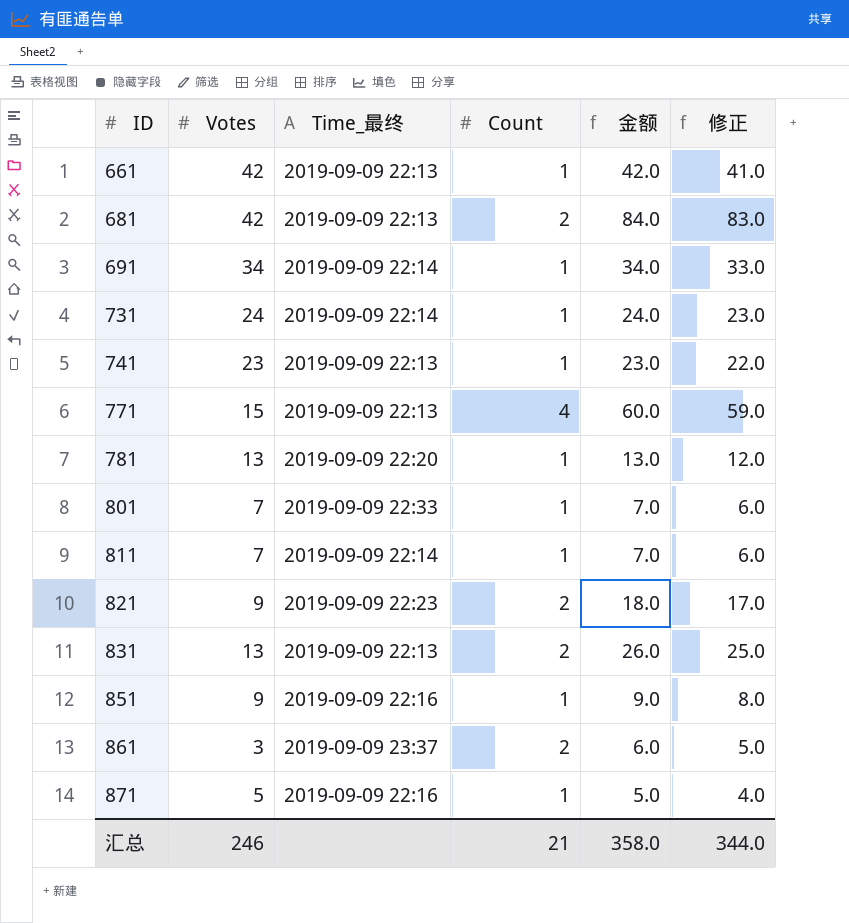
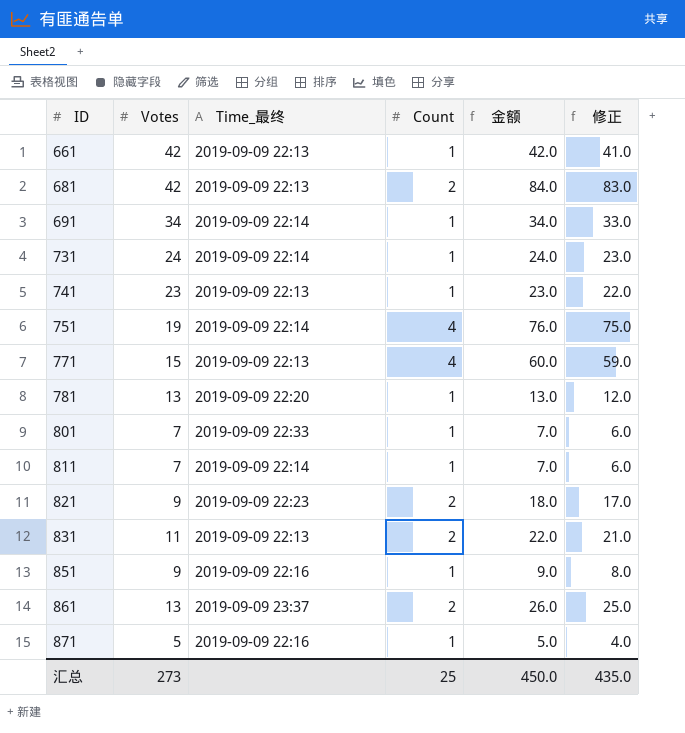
row 751: none -> 19 | 2019-09-09 22:14 | 4 | 76.0 | 75.0
831 | Votes: 13 -> 11
831 | 金额: 26.0 -> 22.0
831 | 修正: 25.0 -> 21.0
861 | Votes: 3 -> 13
861 | 金额: 6.0 -> 26.0
861 | 修正: 5.0 -> 25.0
汇总 | Votes: 246 -> 273
汇总 | Count: 21 -> 25
汇总 | 金额: 358.0 -> 450.0
汇总 | 修正: 344.0 -> 435.0

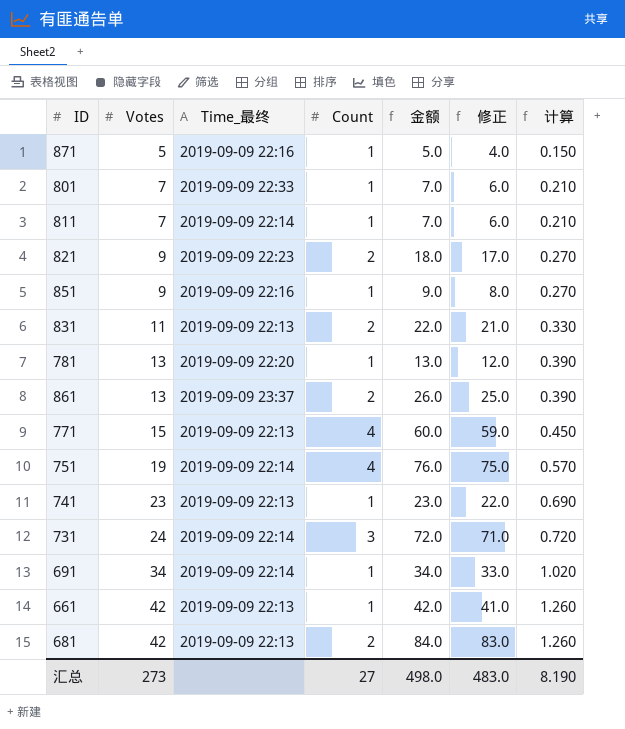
row order: ID ascending -> Votes ascending
column 计算 | formula: none -> [Votes] * 0.03
731 | Count: 1 -> 3
731 | 金额: 24.0 -> 72.0
731 | 修正: 23.0 -> 71.0
汇总 | Count: 25 -> 27
汇总 | 金额: 450.0 -> 498.0
汇总 | 修正: 435.0 -> 483.0

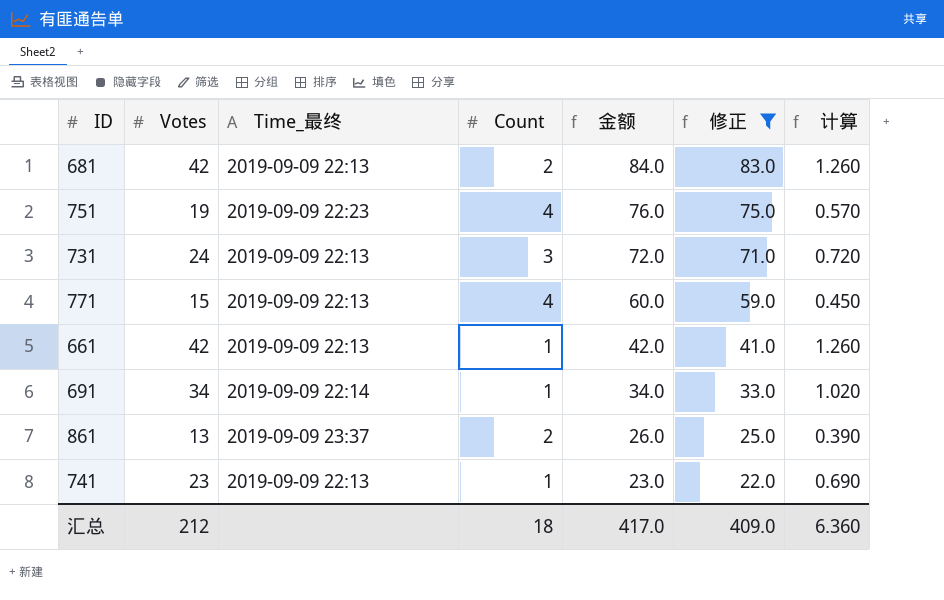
filter: none -> 修正 >= 22.0
row order: Votes ascending -> 金额 descending
751 | Time_最终: 2019-09-09 22:14 -> 2019-09-09 22:23
731 | Time_最终: 2019-09-09 22:14 -> 2019-09-09 22:13
汇总 | Votes: 273 -> 212
汇总 | Count: 27 -> 18
汇总 | 金额: 498.0 -> 417.0
汇总 | 修正: 483.0 -> 409.0
汇总 | 计算: 8.190 -> 6.360

